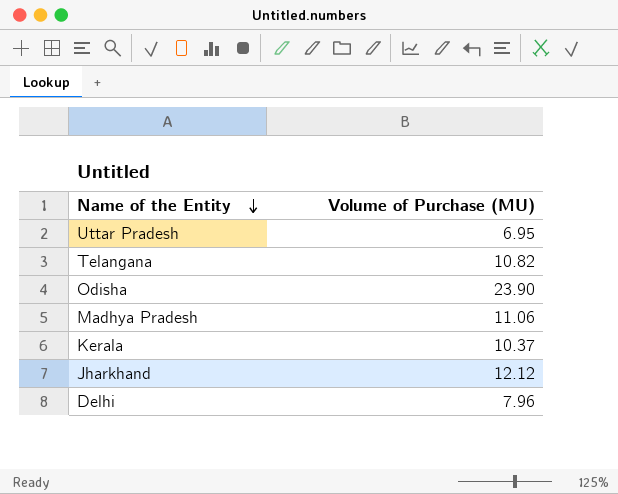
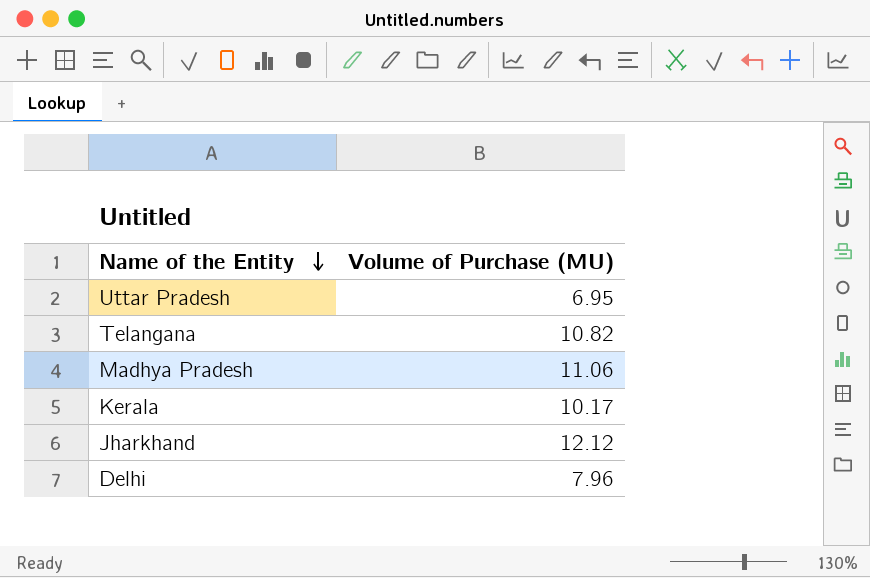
row Odisha: 23.90 -> none
Kerala | Volume of Purchase (MU): 10.37 -> 10.17

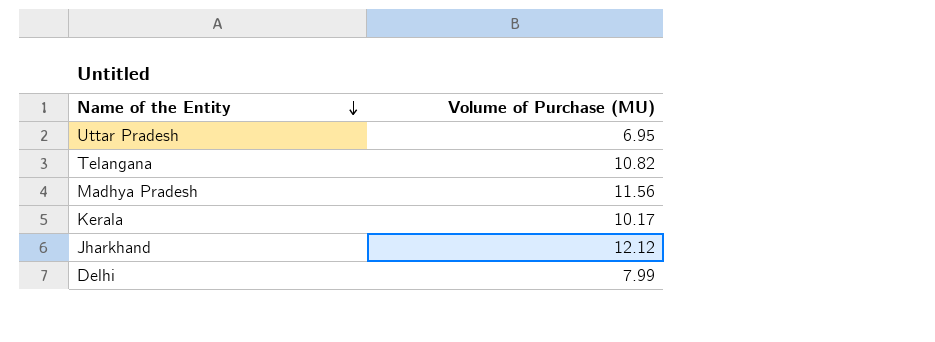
Madhya Pradesh | Volume of Purchase (MU): 11.06 -> 11.56
Delhi | Volume of Purchase (MU): 7.96 -> 7.99

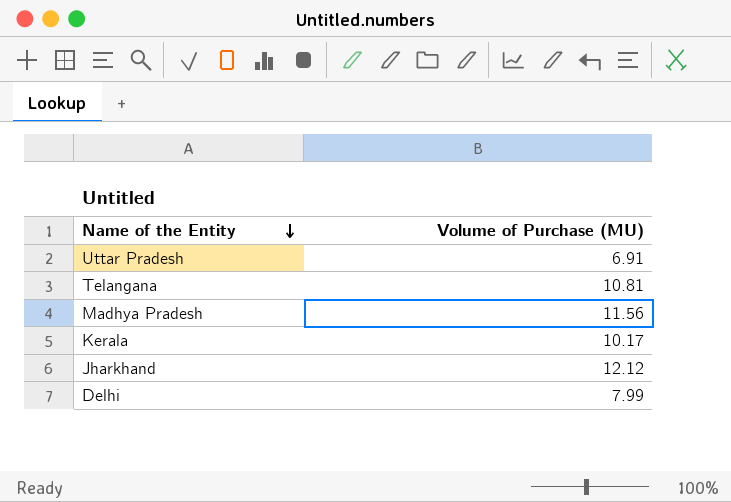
Uttar Pradesh | Volume of Purchase (MU): 6.95 -> 6.91
Telangana | Volume of Purchase (MU): 10.82 -> 10.81

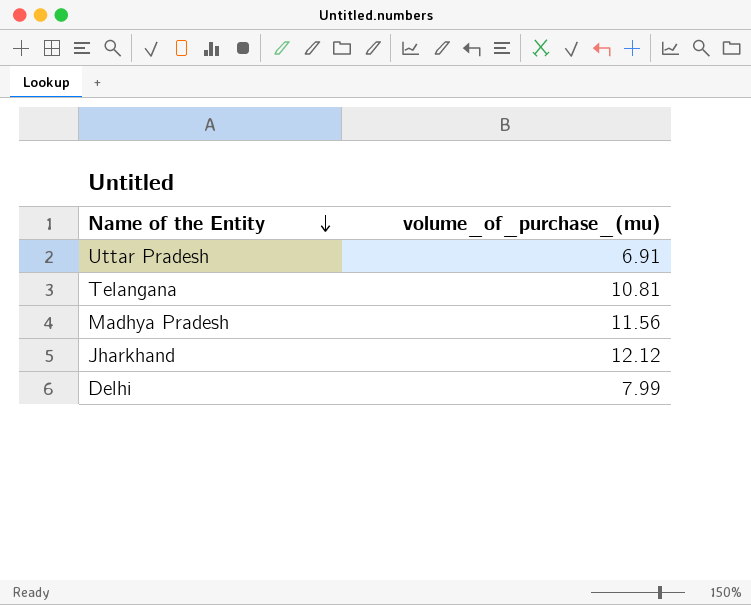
column name: Volume of Purchase (MU) -> volume_of_purchase_(mu)
row Kerala: 10.17 -> none

